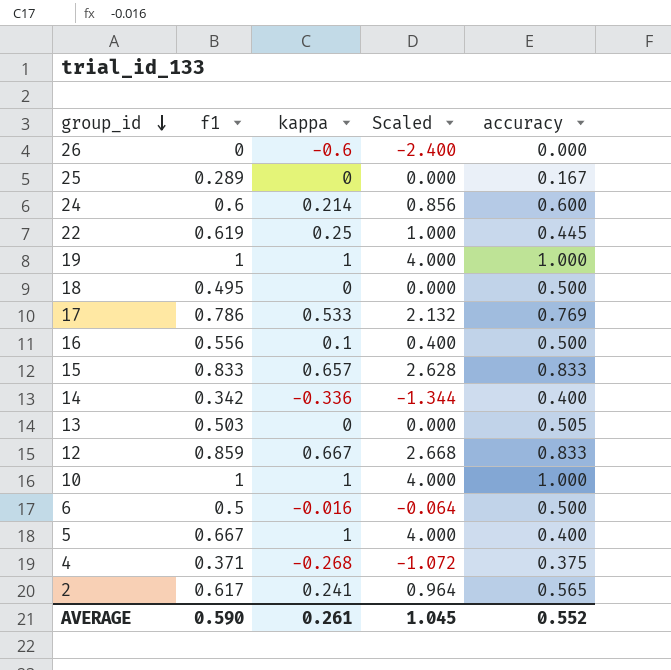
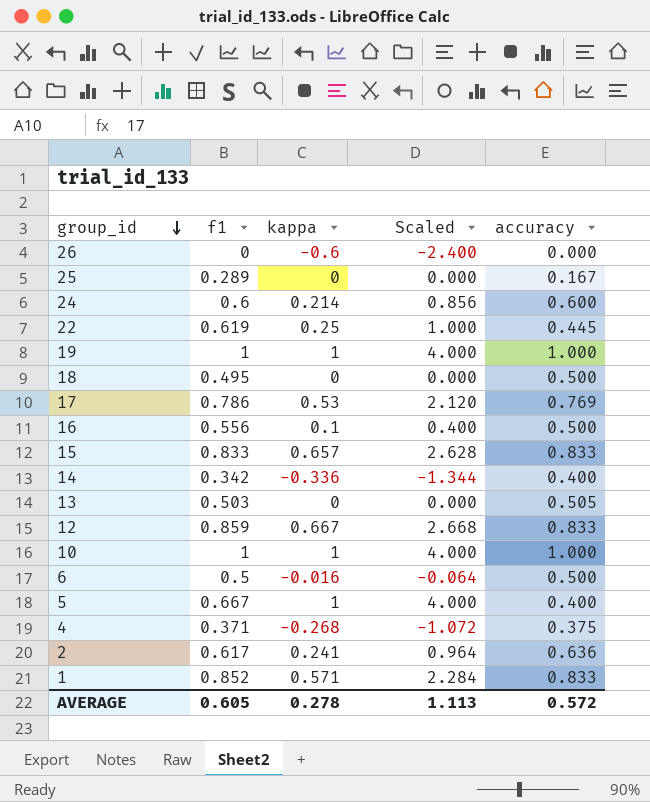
17 | kappa: 0.533 -> 0.53
17 | Scaled: 2.132 -> 2.120
2 | accuracy: 0.565 -> 0.636
row 1: none -> 0.852 | 0.571 | 2.284 | 0.833
AVERAGE | f1: 0.590 -> 0.605
AVERAGE | kappa: 0.261 -> 0.278
AVERAGE | Scaled: 1.045 -> 1.113
AVERAGE | accuracy: 0.552 -> 0.572

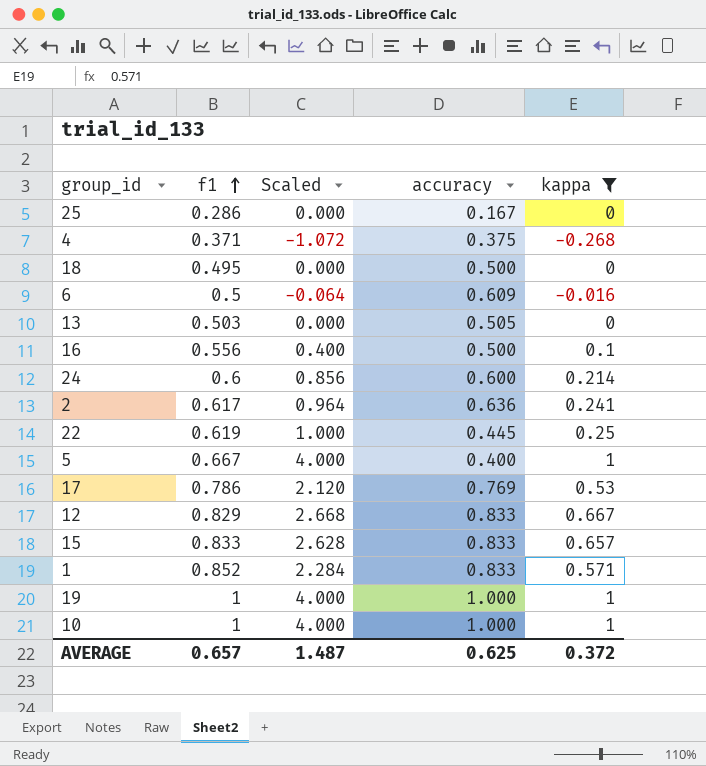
filter: none -> kappa >= -0.268
row order: group_id descending -> f1 ascending
column kappa | position: 3 -> 5
25 | f1: 0.289 -> 0.286
6 | accuracy: 0.500 -> 0.609
12 | f1: 0.859 -> 0.829
AVERAGE | f1: 0.605 -> 0.657
AVERAGE | Scaled: 1.113 -> 1.487
AVERAGE | accuracy: 0.572 -> 0.625
AVERAGE | kappa: 0.278 -> 0.372

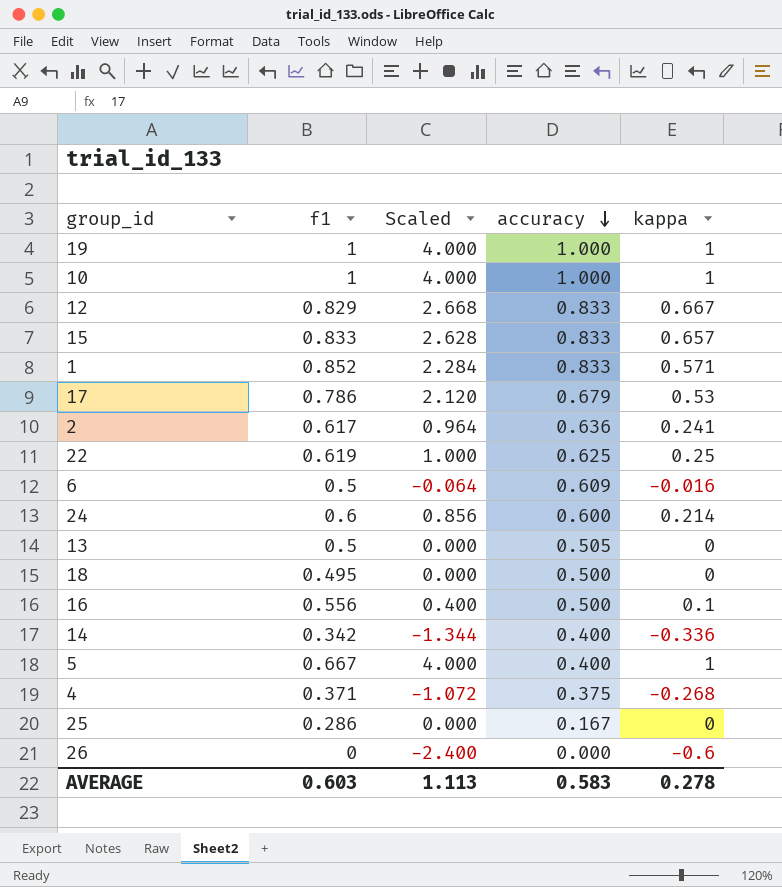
filter: kappa >= -0.268 -> none
row order: f1 ascending -> accuracy descending
17 | accuracy: 0.769 -> 0.679
22 | accuracy: 0.445 -> 0.625
13 | f1: 0.503 -> 0.5
AVERAGE | f1: 0.657 -> 0.603
AVERAGE | Scaled: 1.487 -> 1.113
AVERAGE | accuracy: 0.625 -> 0.583
AVERAGE | kappa: 0.372 -> 0.278

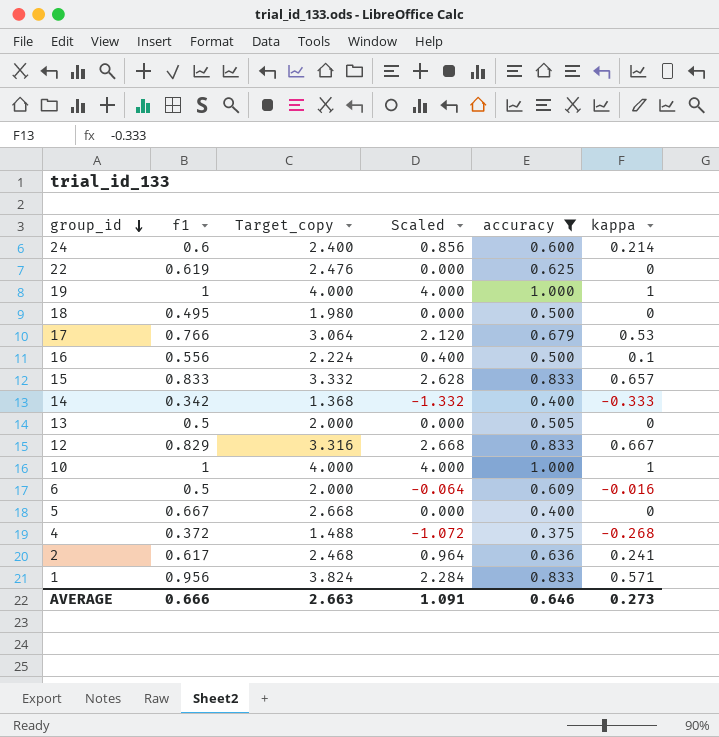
filter: none -> accuracy >= 0.375
row order: accuracy descending -> group_id descending
column Target_copy | formula: none -> [f1] * 4
22 | Scaled: 1.000 -> 0.000
22 | kappa: 0.25 -> 0
17 | f1: 0.786 -> 0.766
14 | Scaled: -1.344 -> -1.332
14 | kappa: -0.336 -> -0.333
5 | Scaled: 4.000 -> 0.000
5 | kappa: 1 -> 0
4 | f1: 0.371 -> 0.372
1 | f1: 0.852 -> 0.956
AVERAGE | f1: 0.603 -> 0.666
AVERAGE | Scaled: 1.113 -> 1.091
AVERAGE | accuracy: 0.583 -> 0.646
AVERAGE | kappa: 0.278 -> 0.273

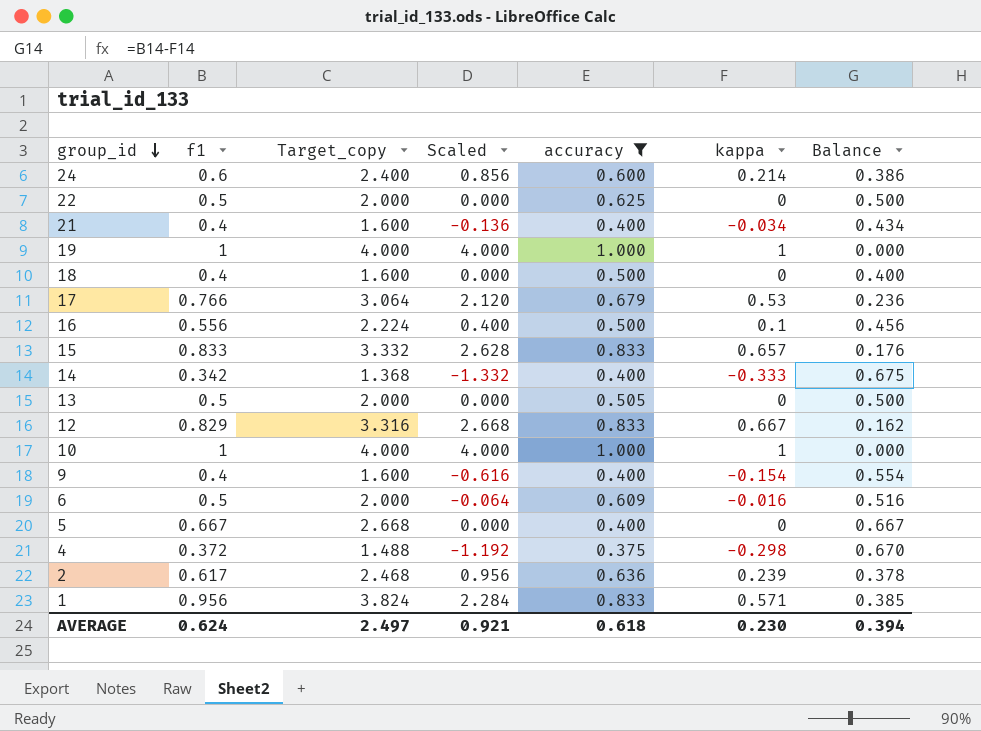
column Balance | formula: none -> [f1] - [kappa]
22 | f1: 0.619 -> 0.5
22 | Target_copy: 2.476 -> 2.000
row 21: none -> 0.4 | 1.600 | -0.136 | 0.400 | -0.034 | 0.434
18 | f1: 0.495 -> 0.4
18 | Target_copy: 1.980 -> 1.600
row 9: none -> 0.4 | 1.600 | -0.616 | 0.400 | -0.154 | 0.554
4 | Scaled: -1.072 -> -1.192
4 | kappa: -0.268 -> -0.298
2 | Scaled: 0.964 -> 0.956
2 | kappa: 0.241 -> 0.239
AVERAGE | f1: 0.666 -> 0.624
AVERAGE | Target_copy: 2.663 -> 2.497
AVERAGE | Scaled: 1.091 -> 0.921
AVERAGE | accuracy: 0.646 -> 0.618
AVERAGE | kappa: 0.273 -> 0.230

